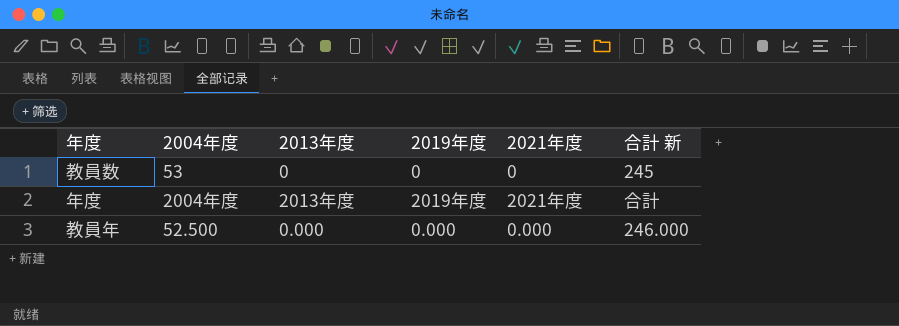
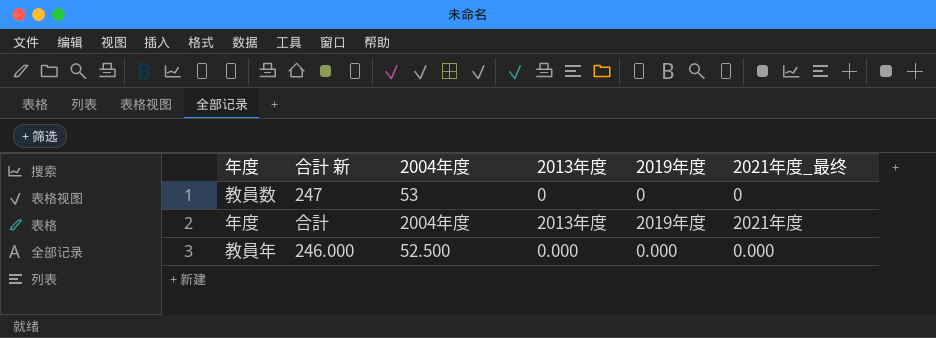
column 合計 新 | position: 6 -> 2
column name: 2021年度 -> 2021年度_最终
教員数 | 合計 新: 245 -> 247

